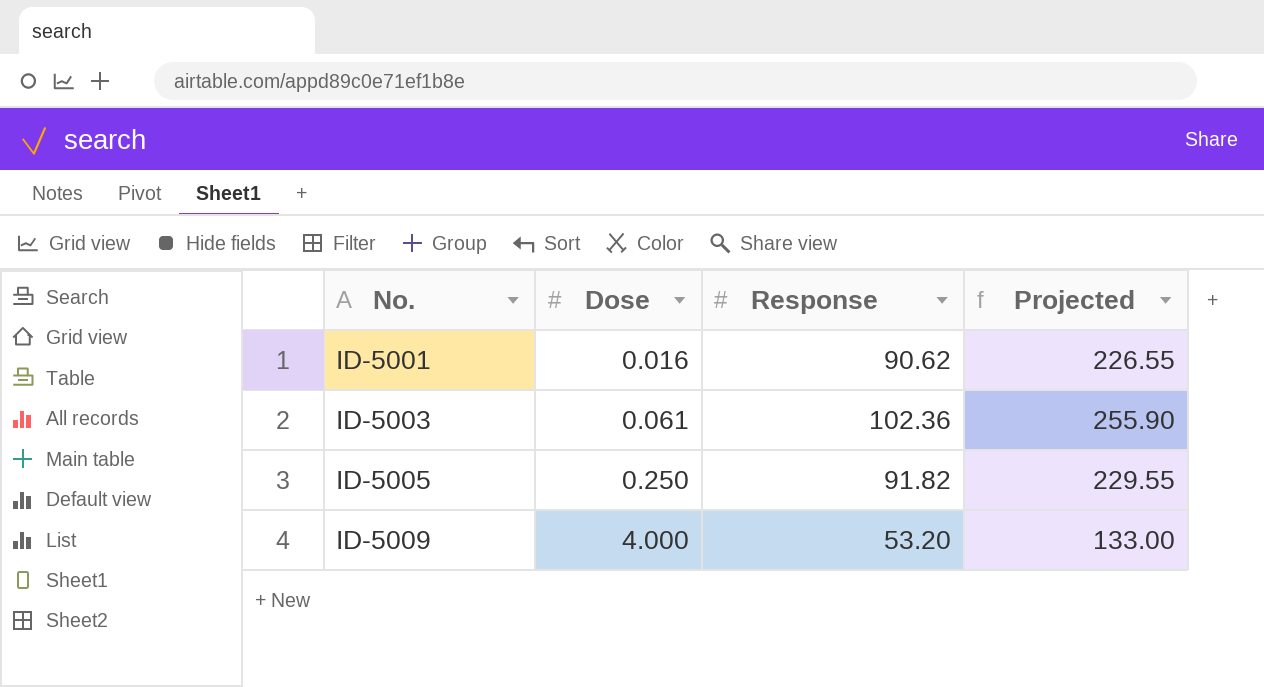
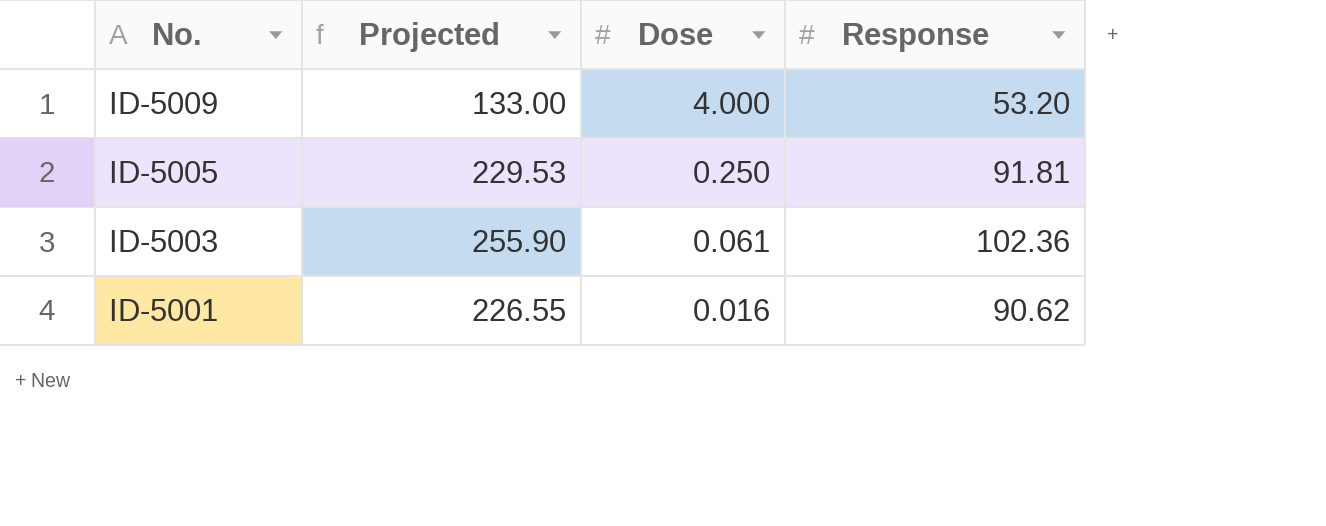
row order: No. ascending -> No. descending
column Projected | position: 4 -> 2
ID-5005 | Projected: 229.55 -> 229.53
ID-5005 | Response: 91.82 -> 91.81

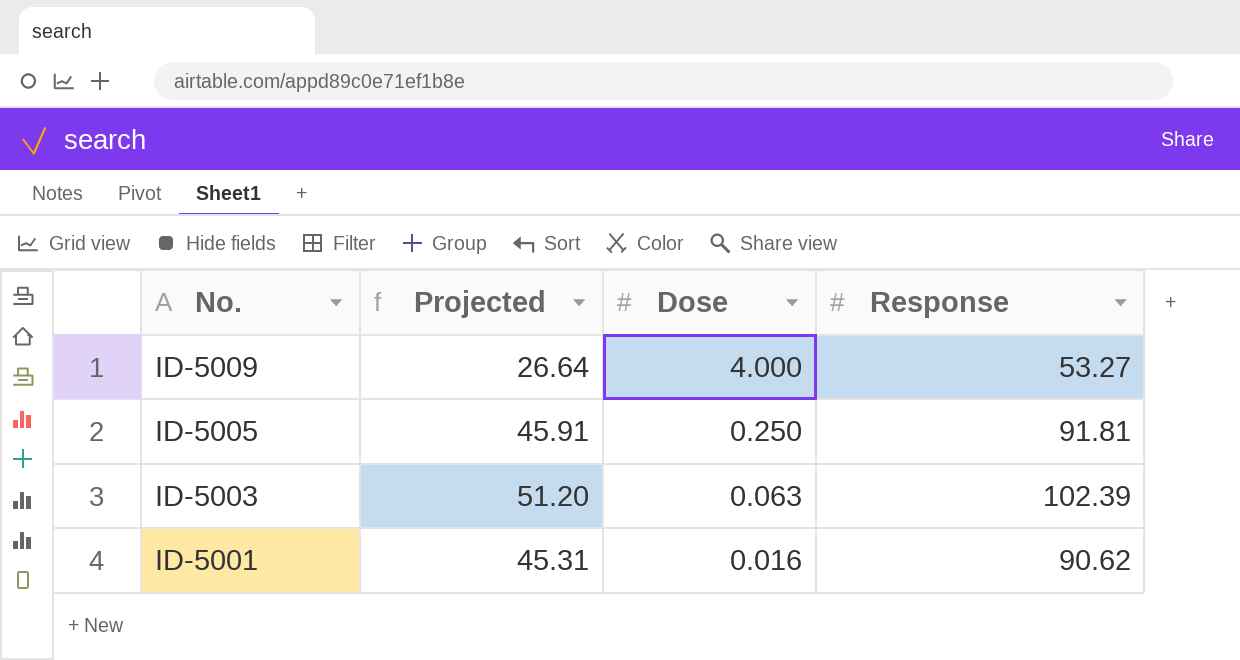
column Projected | formula: [Response] * 2.5 -> [Response] * 0.5
ID-5009 | Response: 53.20 -> 53.27
ID-5003 | Dose: 0.061 -> 0.063
ID-5003 | Response: 102.36 -> 102.39

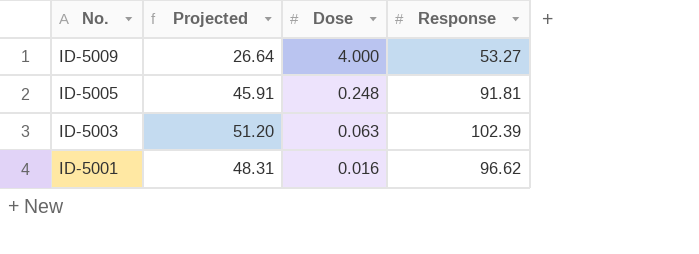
ID-5005 | Dose: 0.250 -> 0.248
ID-5001 | Projected: 45.31 -> 48.31
ID-5001 | Response: 90.62 -> 96.62

